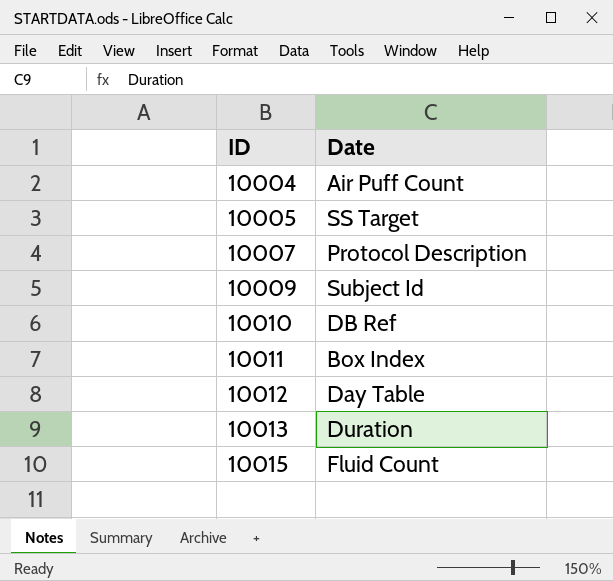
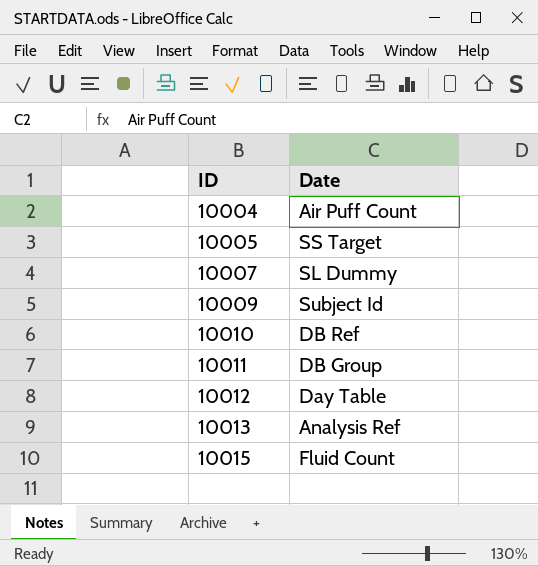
10007 | Date: Protocol Description -> SL Dummy
10011 | Date: Box Index -> DB Group
10013 | Date: Duration -> Analysis Ref

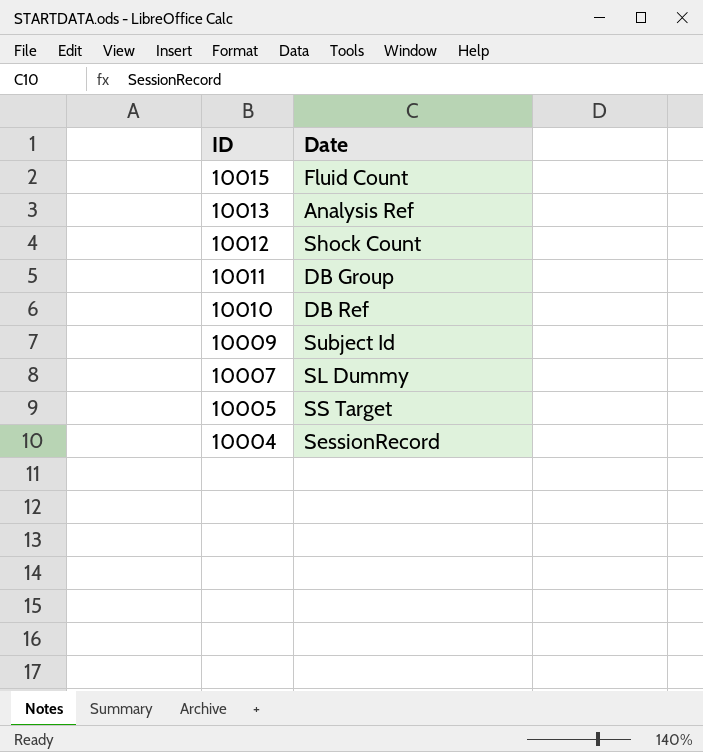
row order: ID ascending -> ID descending
10012 | Date: Day Table -> Shock Count
10004 | Date: Air Puff Count -> SessionRecord

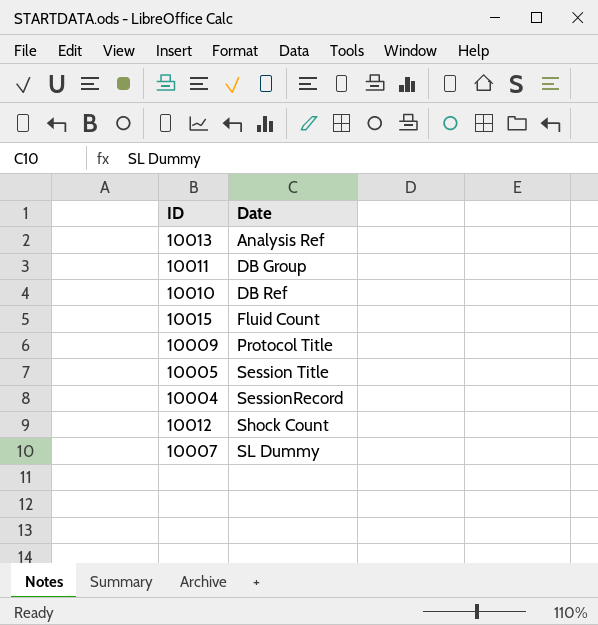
row order: ID descending -> Date ascending
10009 | Date: Subject Id -> Protocol Title
10005 | Date: SS Target -> Session Title

